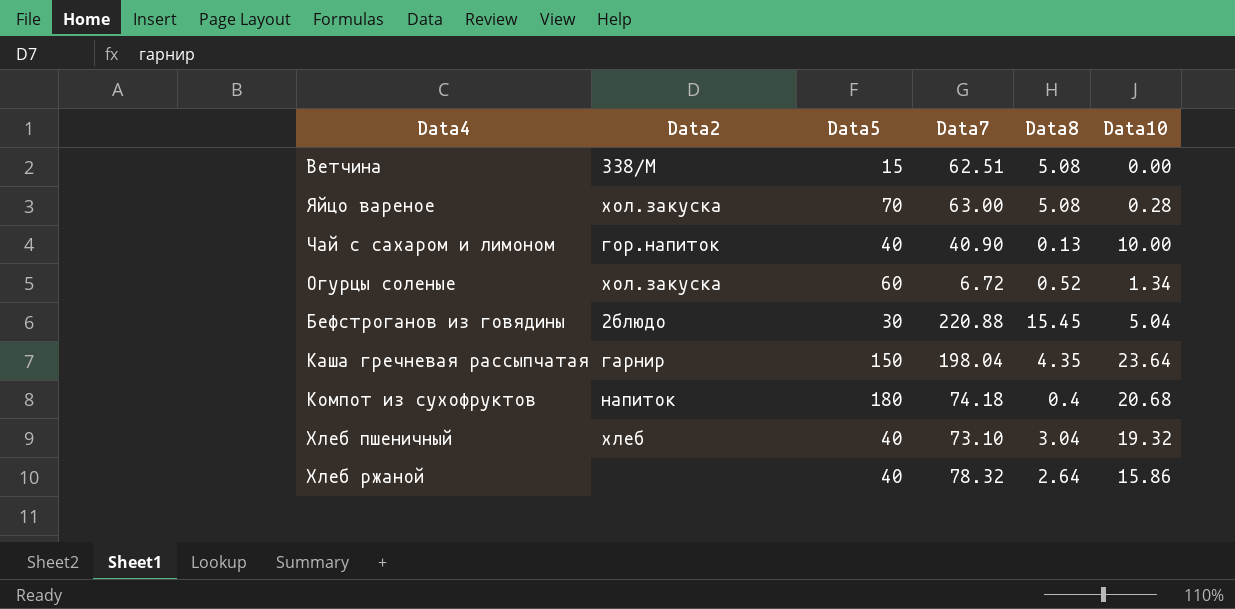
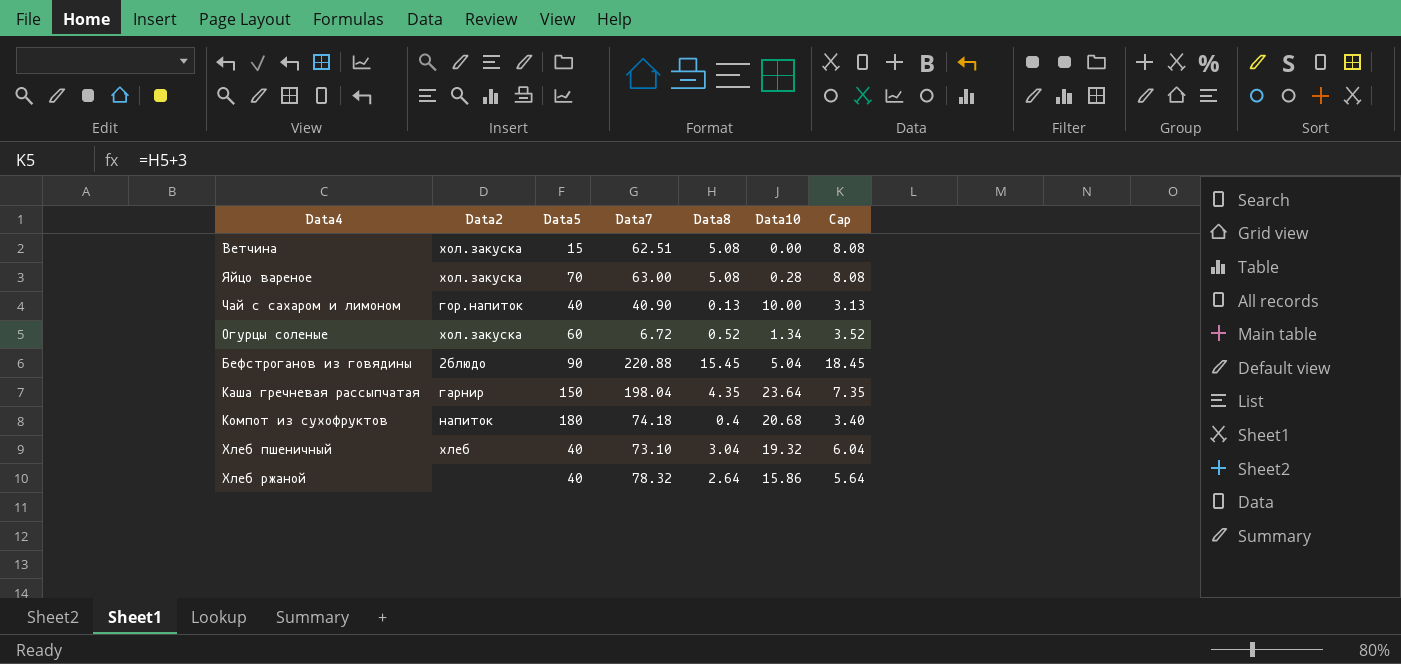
column Cap | formula: none -> [Data8] + 3
Ветчина | Data2: 338/М -> хол.закуска
Бефстроганов из говядины | Data5: 30 -> 90

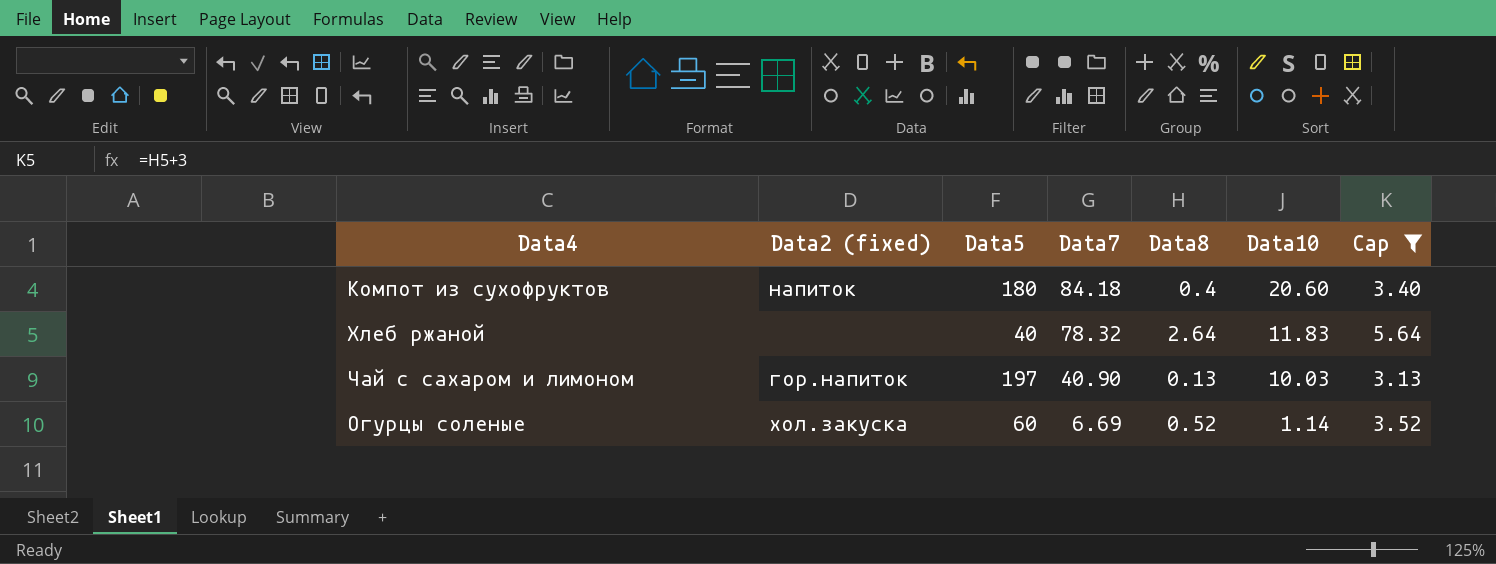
filter: none -> Cap <= 5.64
row order: none -> Data7 descending
column name: Data2 -> Data2 (fixed)
Компот из сухофруктов | Data7: 74.18 -> 84.18
Компот из сухофруктов | Data10: 20.68 -> 20.60
Хлеб ржаной | Data10: 15.86 -> 11.83
Чай с сахаром и лимоном | Data5: 40 -> 197
Чай с сахаром и лимоном | Data10: 10.00 -> 10.03
Огурцы соленые | Data7: 6.72 -> 6.69
Огурцы соленые | Data10: 1.34 -> 1.14

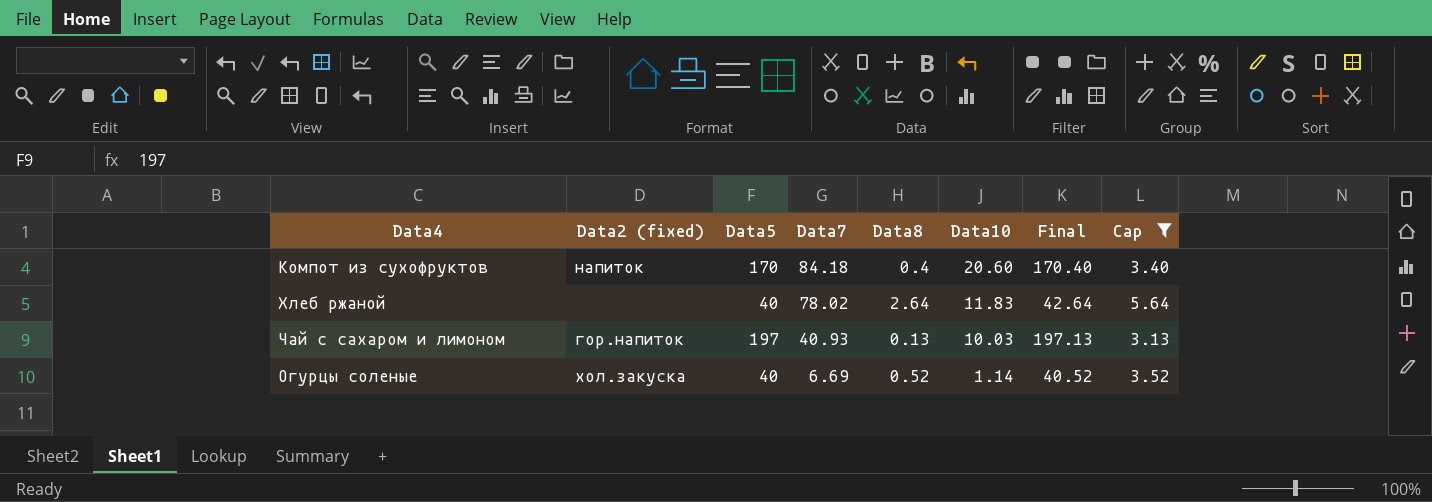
column Final | formula: none -> [Data5] + [Data8]
Компот из сухофруктов | Data5: 180 -> 170
Хлеб ржаной | Data7: 78.32 -> 78.02
Чай с сахаром и лимоном | Data7: 40.90 -> 40.93
Огурцы соленые | Data5: 60 -> 40

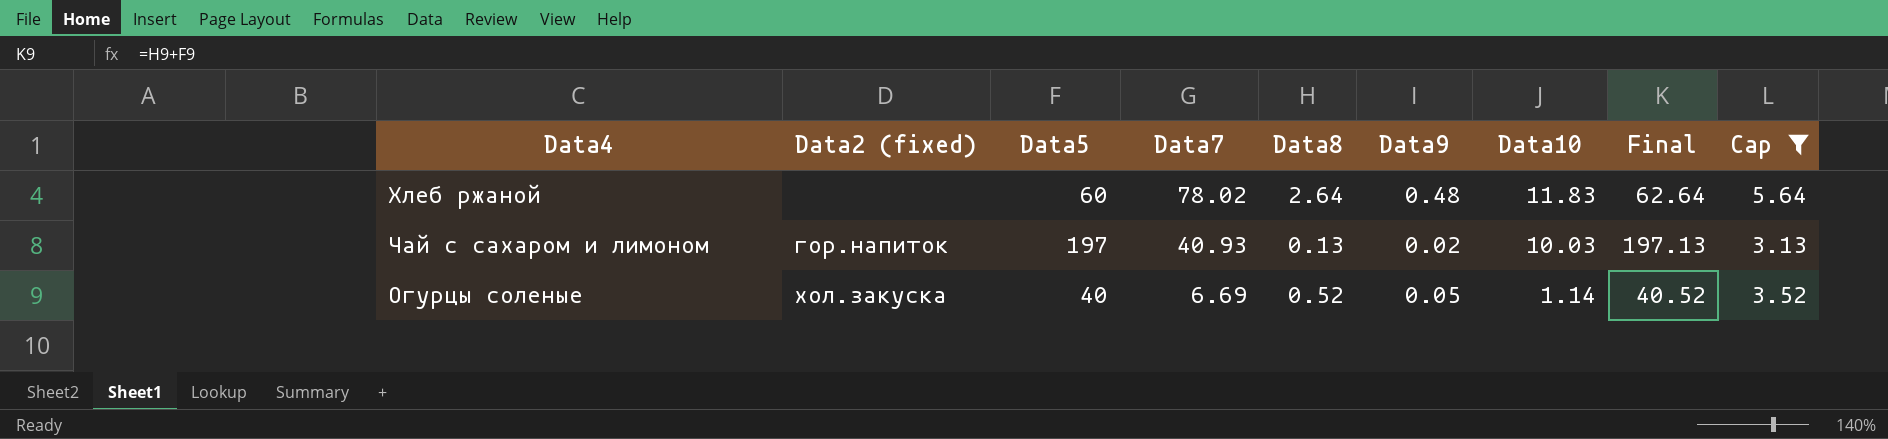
column Data9 | position: none -> 6
row Компот из сухофруктов: напиток | 170 | 84.18 | 0.4 | 20.60 | 170.40 | 3.40 -> none
Хлеб ржаной | Data5: 40 -> 60
Хлеб ржаной | Final: 42.64 -> 62.64

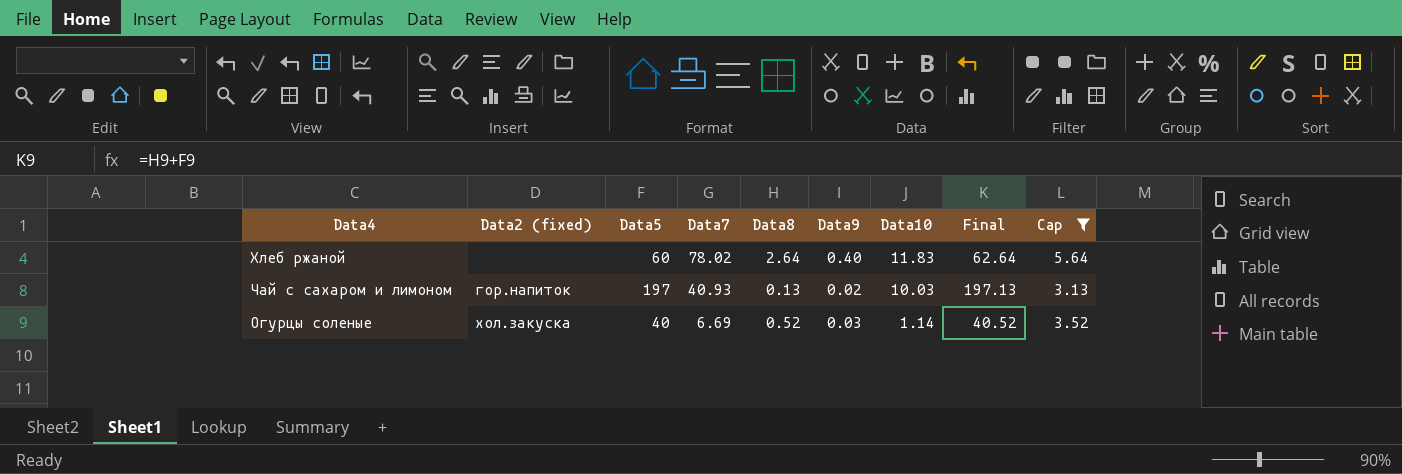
Хлеб ржаной | Data9: 0.48 -> 0.40
Огурцы соленые | Data9: 0.05 -> 0.03

